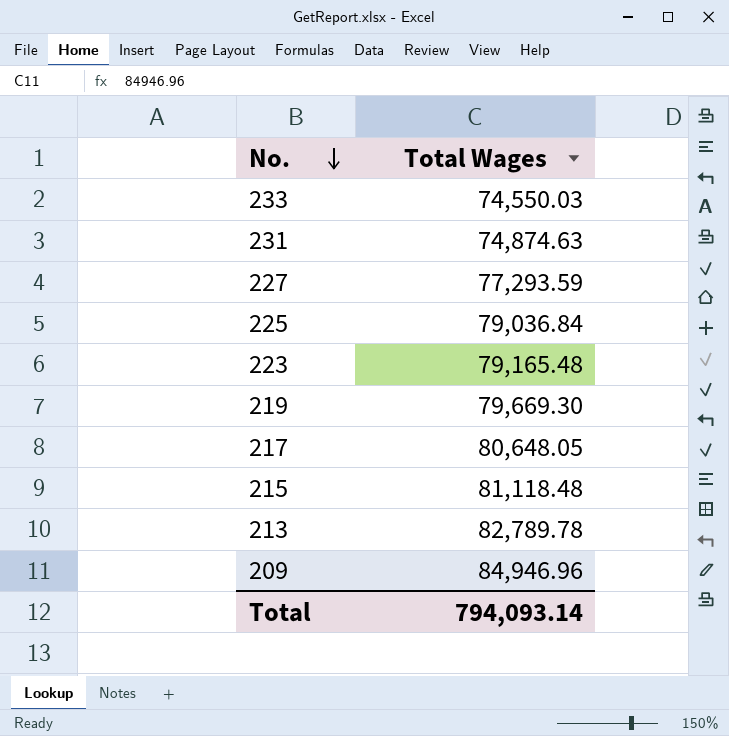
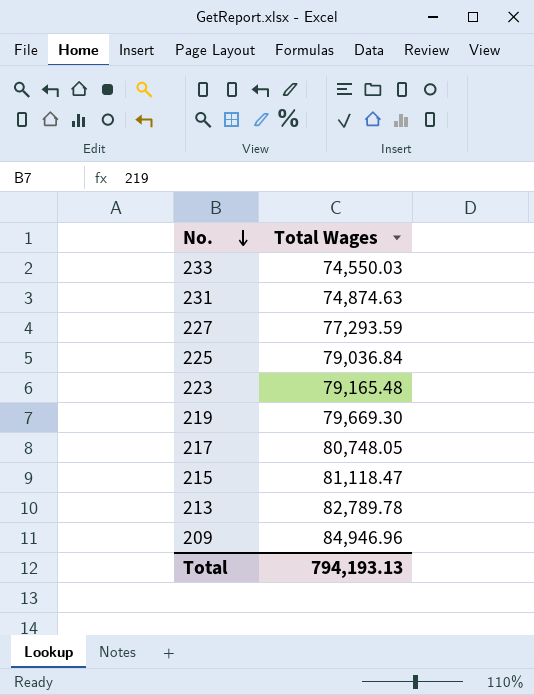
217 | Total Wages: 80,648.05 -> 80,748.05
215 | Total Wages: 81,118.48 -> 81,118.47
Total | Total Wages: 794,093.14 -> 794,193.13

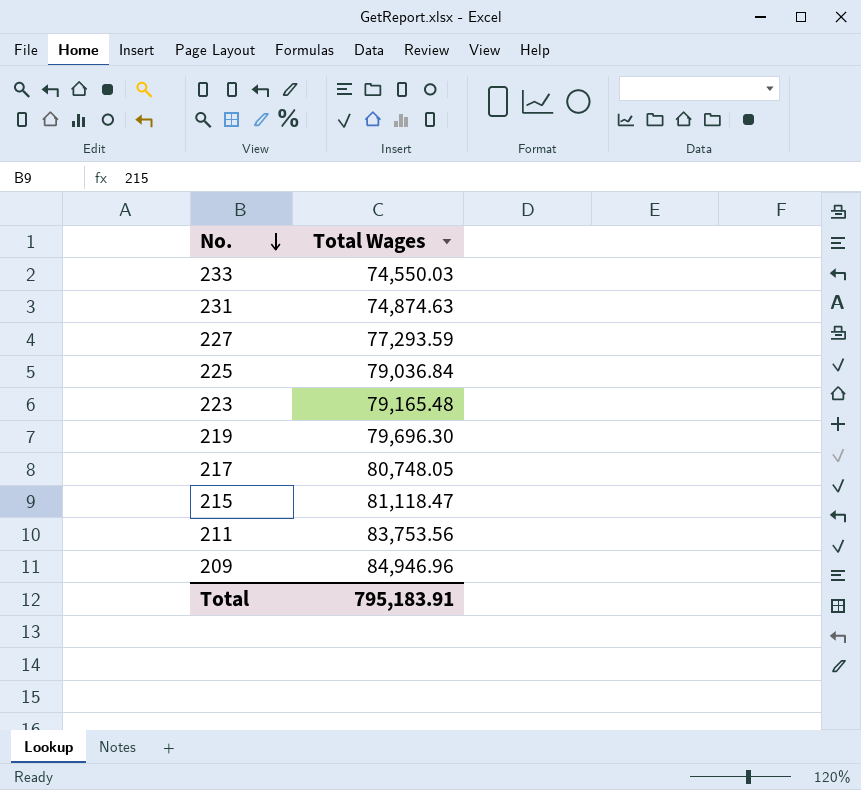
row 213: 82,789.78 -> none
219 | Total Wages: 79,669.30 -> 79,696.30
row 211: none -> 83,753.56
Total | Total Wages: 794,193.13 -> 795,183.91

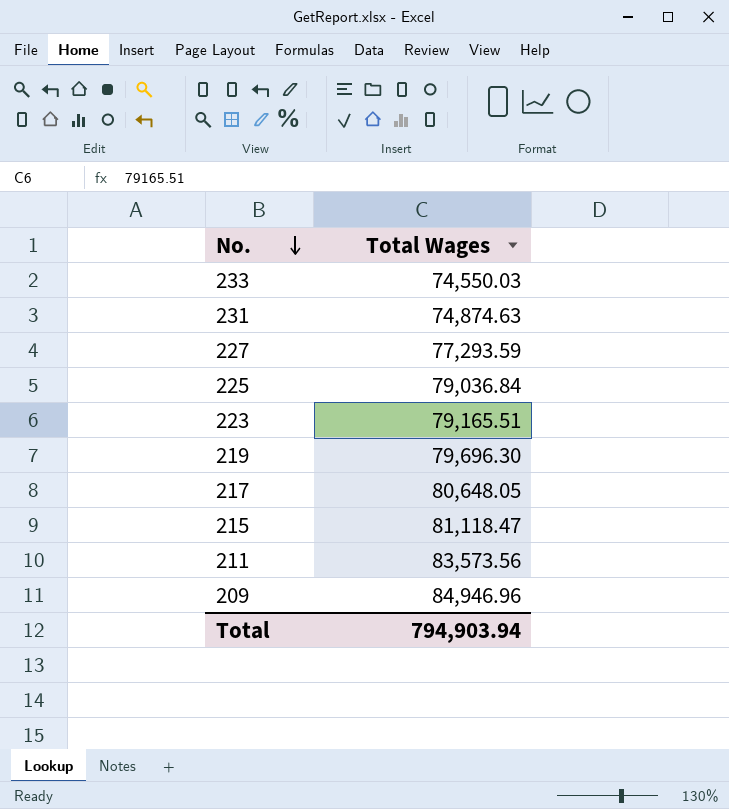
223 | Total Wages: 79,165.48 -> 79,165.51
217 | Total Wages: 80,748.05 -> 80,648.05
211 | Total Wages: 83,753.56 -> 83,573.56
Total | Total Wages: 795,183.91 -> 794,903.94

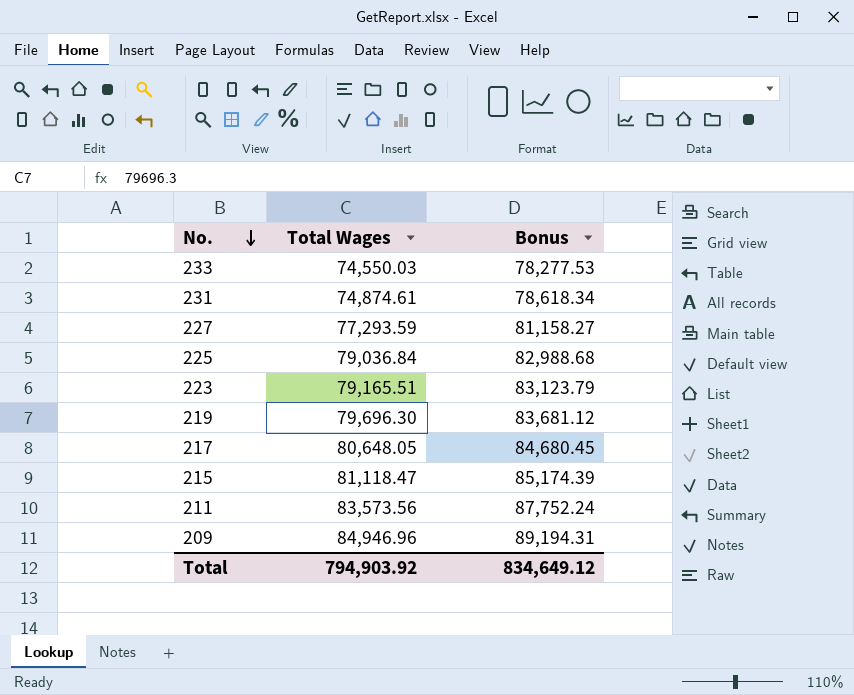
column Bonus | formula: none -> [Total Wages] * 1.05
231 | Total Wages: 74,874.63 -> 74,874.61
Total | Total Wages: 794,903.94 -> 794,903.92

